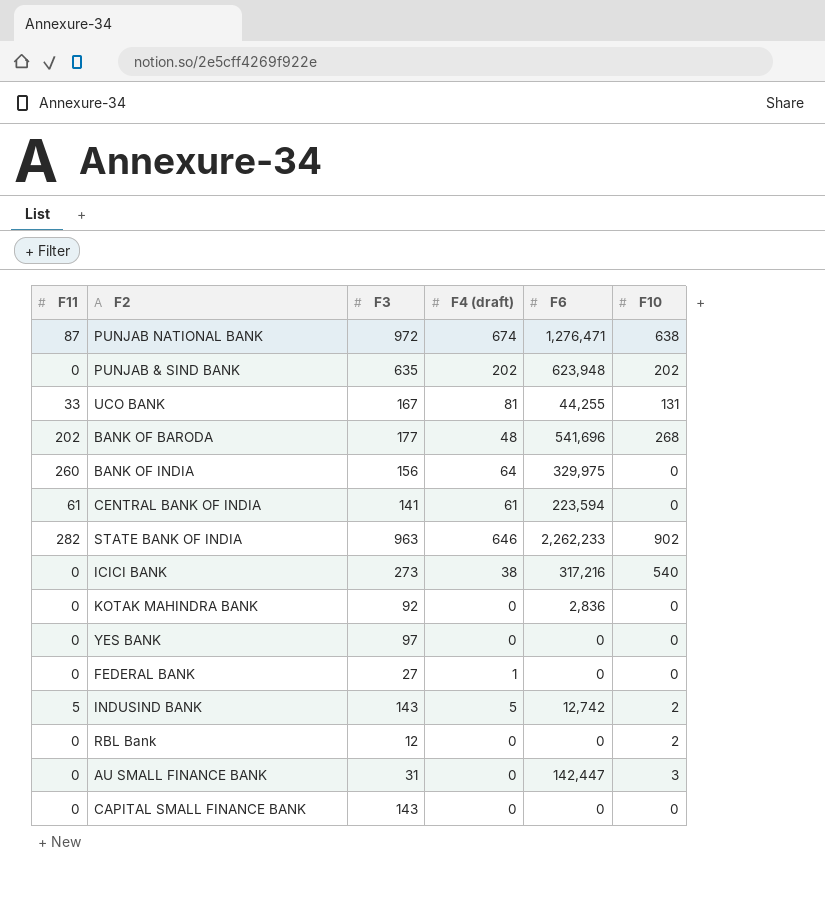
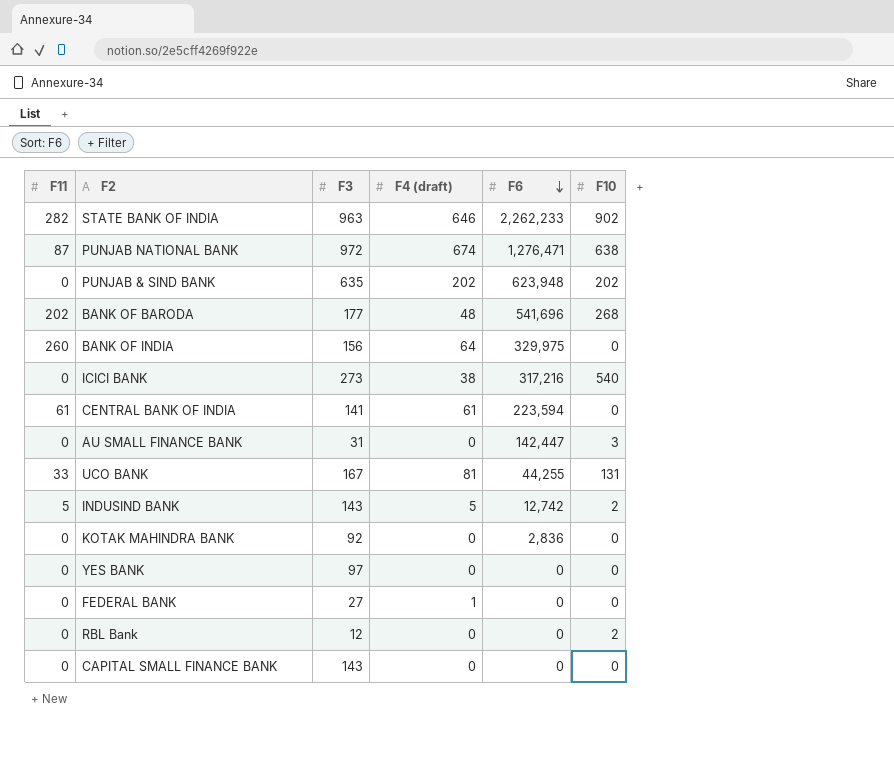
row order: none -> F6 descending

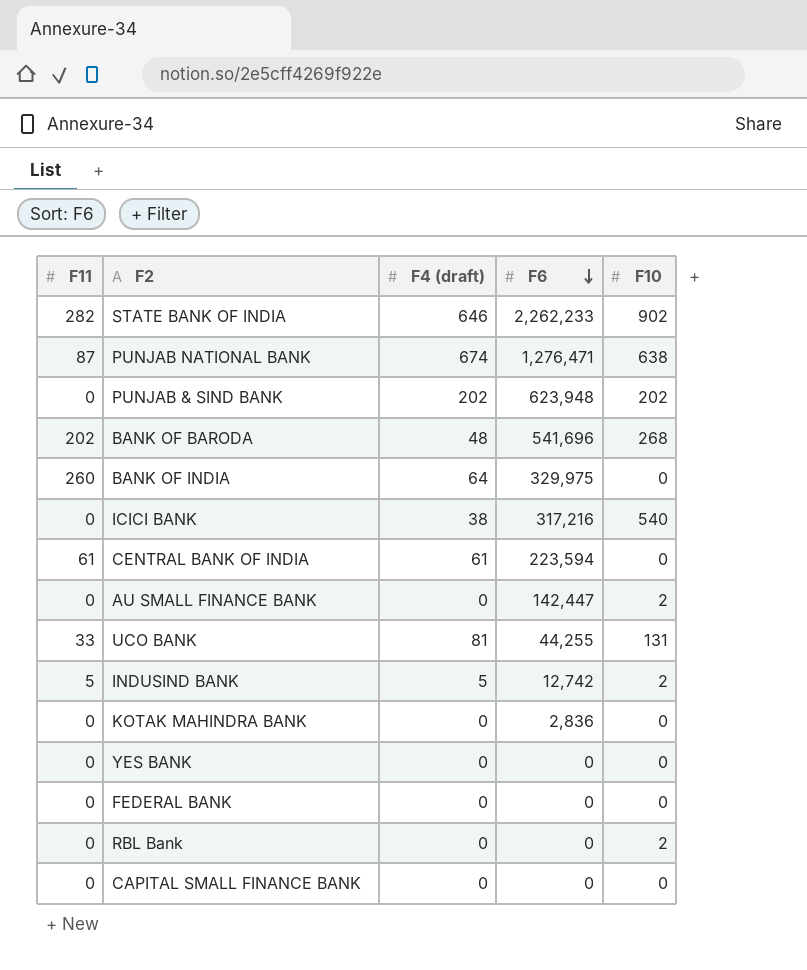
column F3 | position: 3 -> none
AU SMALL FINANCE BANK | F10: 3 -> 2
FEDERAL BANK | F4 (draft): 1 -> 0

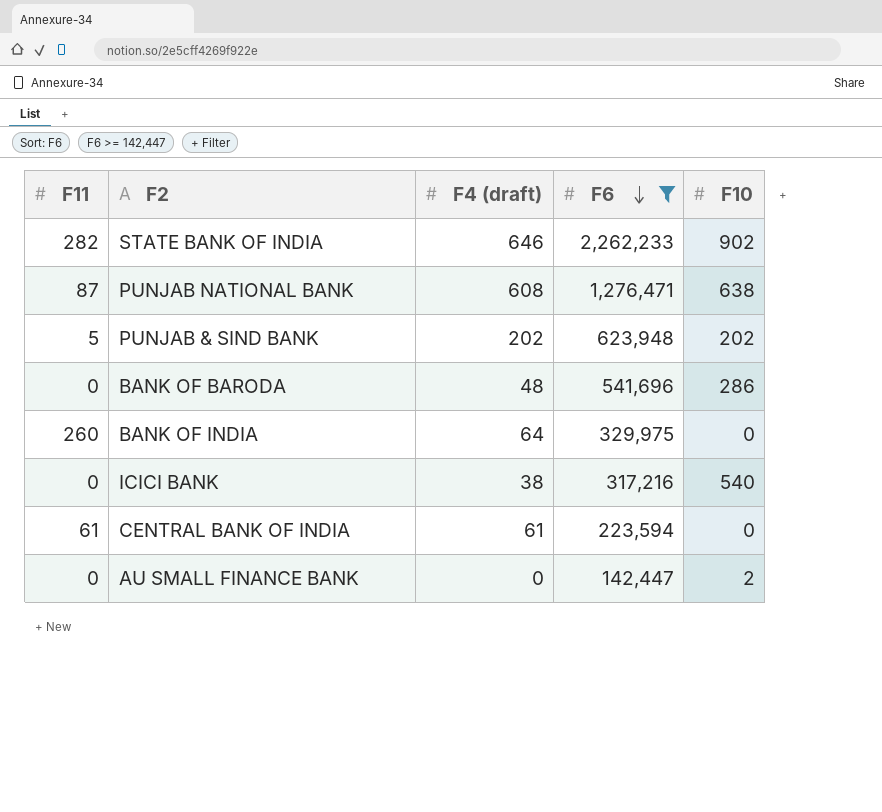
filter: none -> F6 >= 142,447
PUNJAB NATIONAL BANK | F4 (draft): 674 -> 608
PUNJAB & SIND BANK | F11: 0 -> 5
BANK OF BARODA | F11: 202 -> 0
BANK OF BARODA | F10: 268 -> 286

